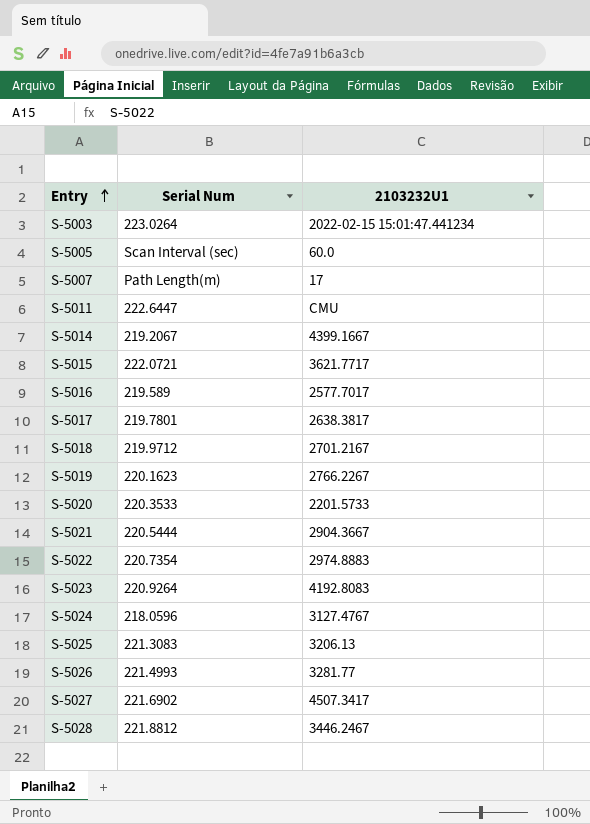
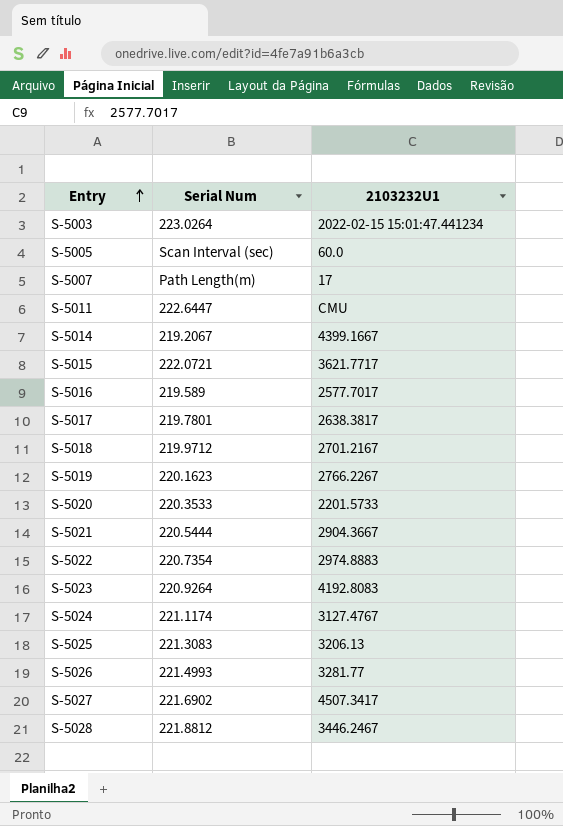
S-5024 | Serial Num: 218.0596 -> 221.1174

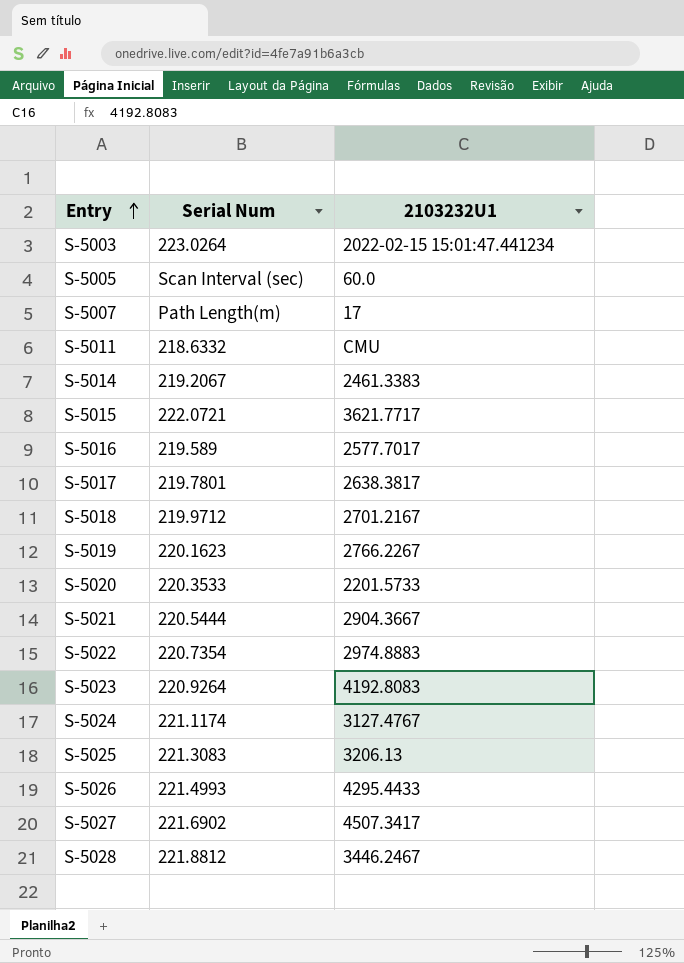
S-5011 | Serial Num: 222.6447 -> 218.6332
S-5014 | 2103232U1: 4399.1667 -> 2461.3383
S-5026 | 2103232U1: 3281.77 -> 4295.4433

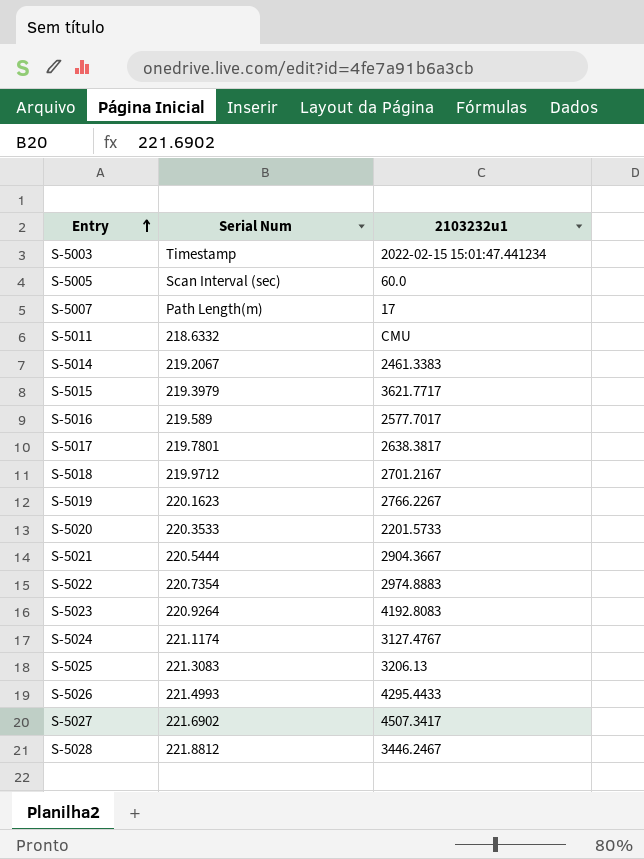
column name: 2103232U1 -> 2103232u1
S-5003 | Serial Num: 223.0264 -> Timestamp
S-5015 | Serial Num: 222.0721 -> 219.3979

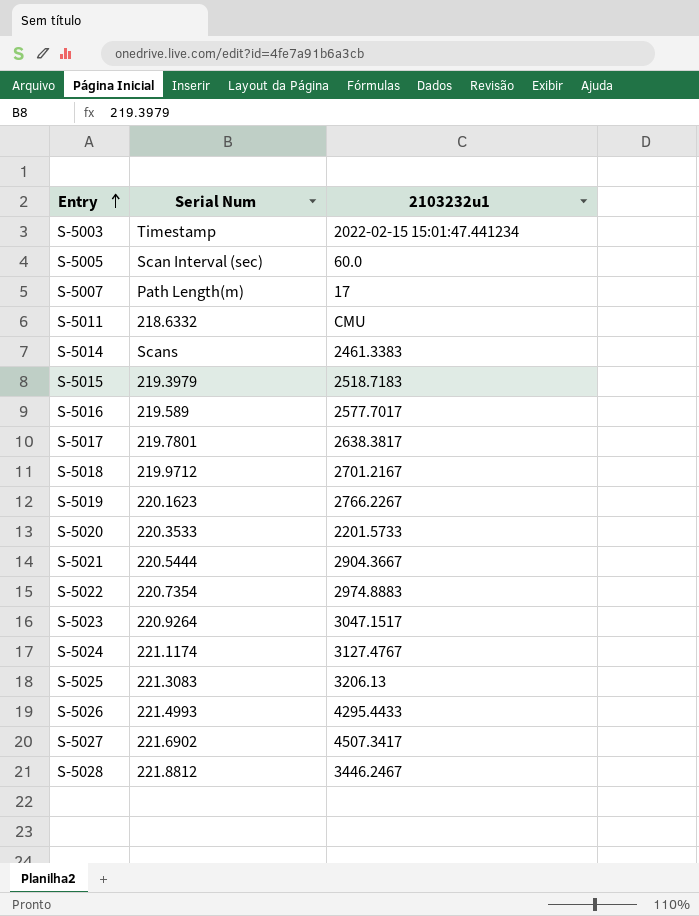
S-5014 | Serial Num: 219.2067 -> Scans
S-5015 | 2103232u1: 3621.7717 -> 2518.7183
S-5023 | 2103232u1: 4192.8083 -> 3047.1517

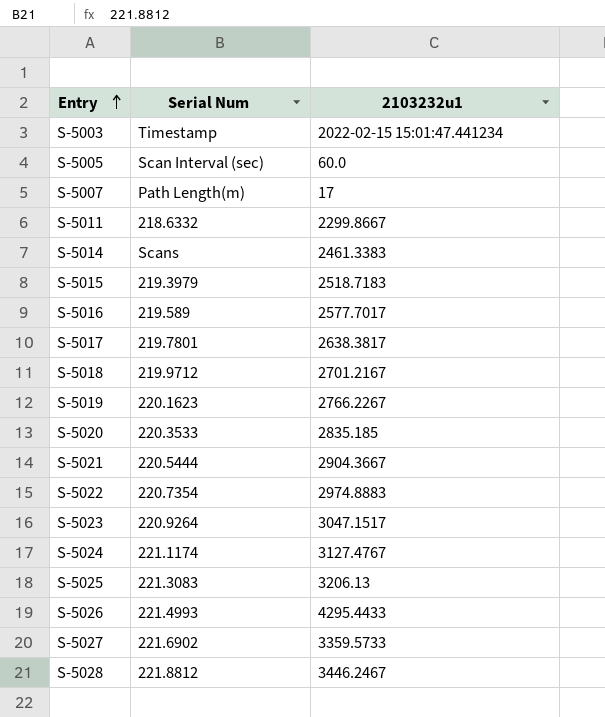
S-5011 | 2103232u1: CMU -> 2299.8667
S-5020 | 2103232u1: 2201.5733 -> 2835.185
S-5027 | 2103232u1: 4507.3417 -> 3359.5733

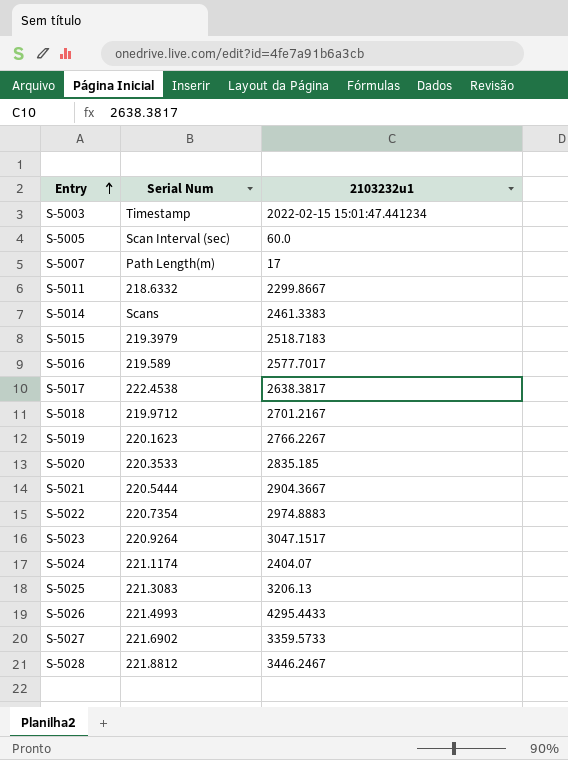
S-5017 | Serial Num: 219.7801 -> 222.4538
S-5024 | 2103232u1: 3127.4767 -> 2404.07

